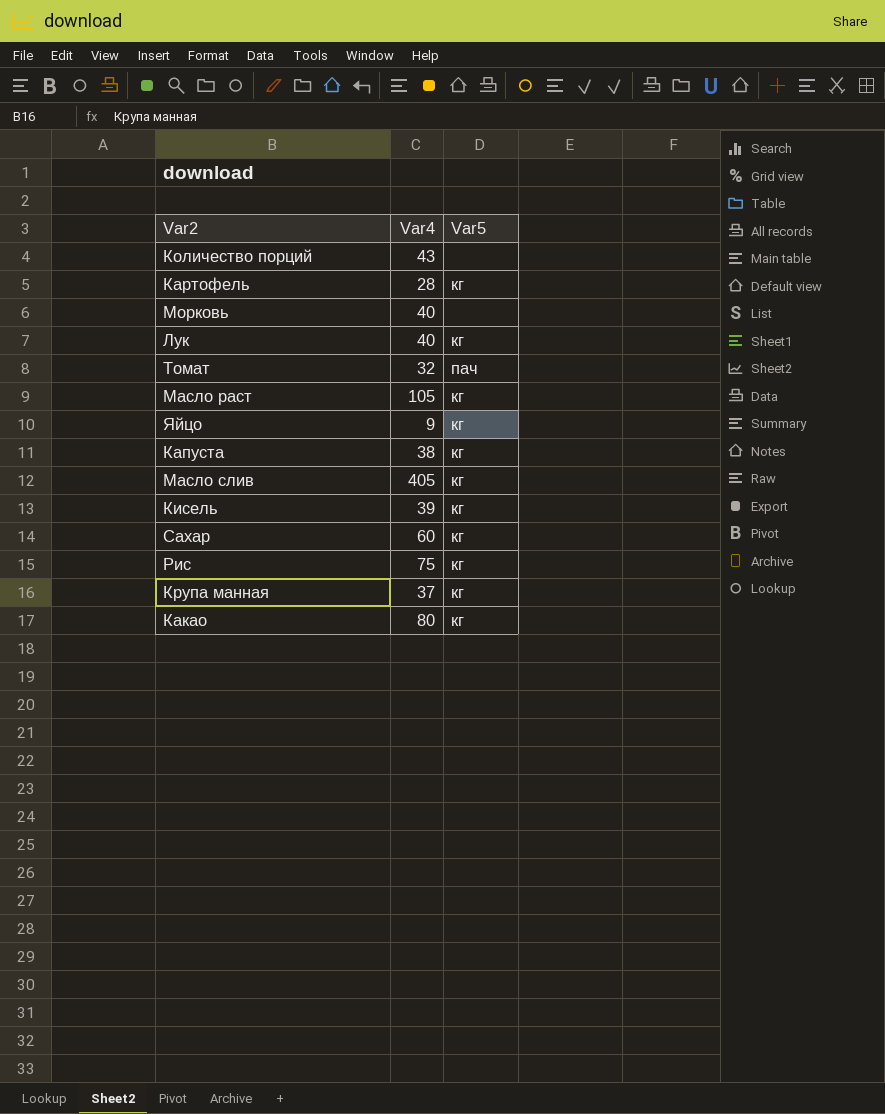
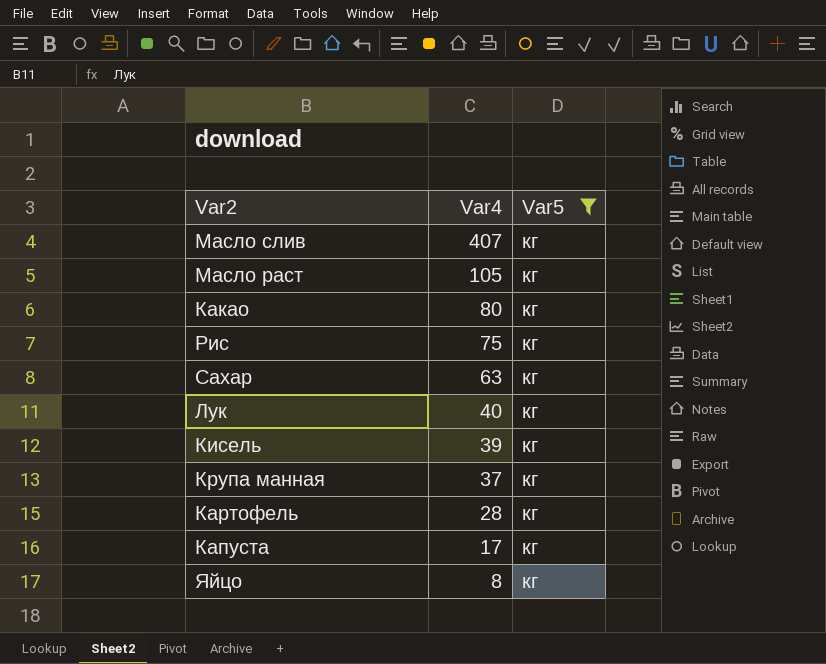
filter: none -> Var5 = кг
row order: none -> Var4 descending
Масло слив | Var4: 405 -> 407
Сахар | Var4: 60 -> 63
Капуста | Var4: 38 -> 17
Яйцо | Var4: 9 -> 8

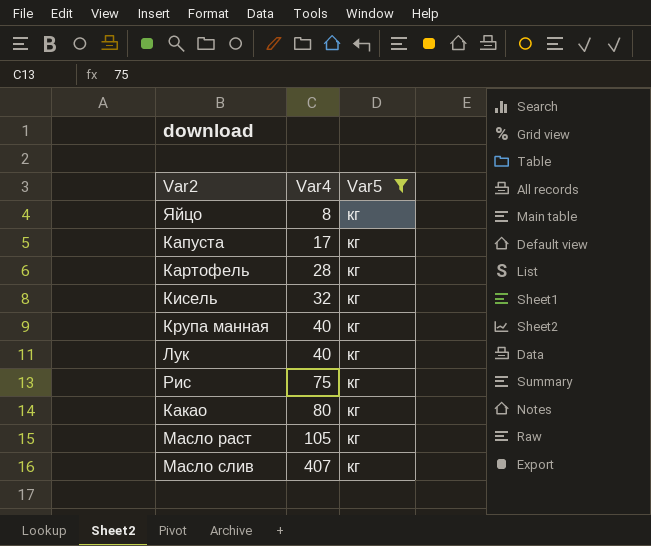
row order: Var4 descending -> Var4 ascending
row Сахар: 63 | кг -> none
Кисель | Var4: 39 -> 32
Крупа манная | Var4: 37 -> 40

